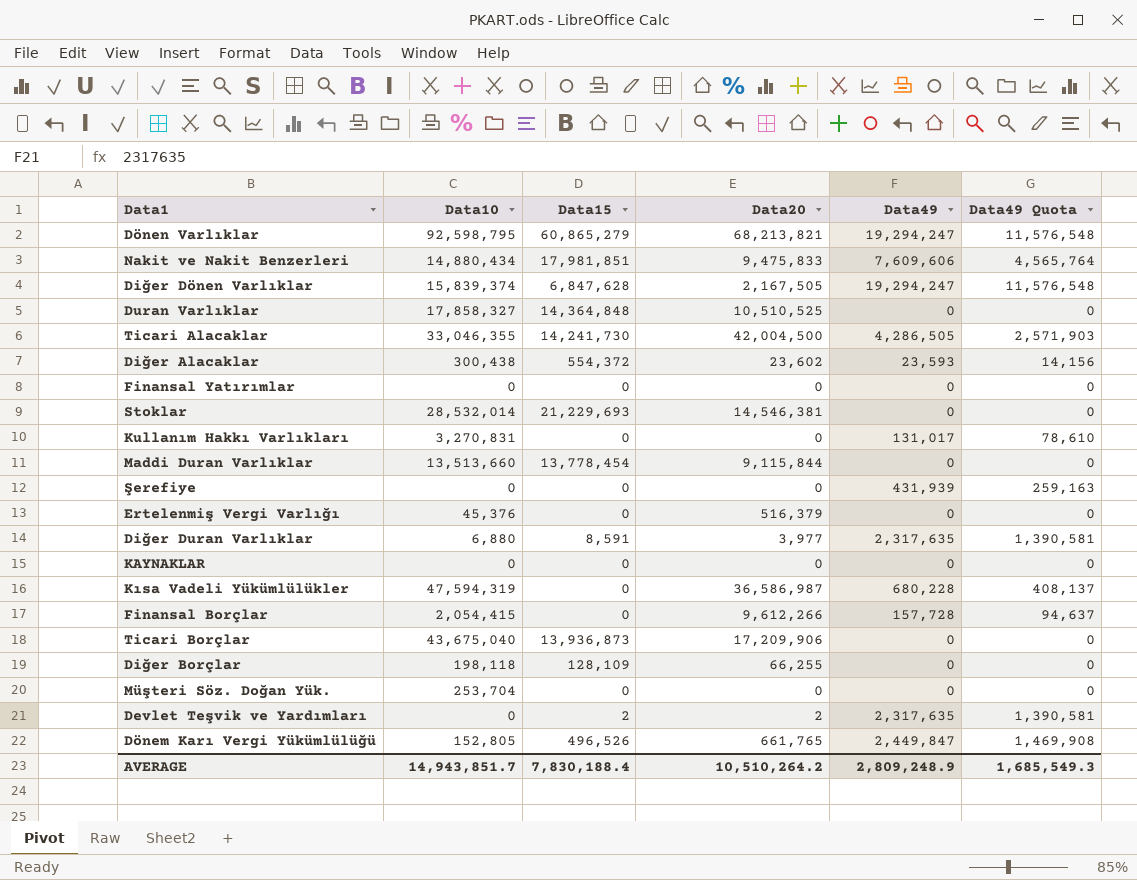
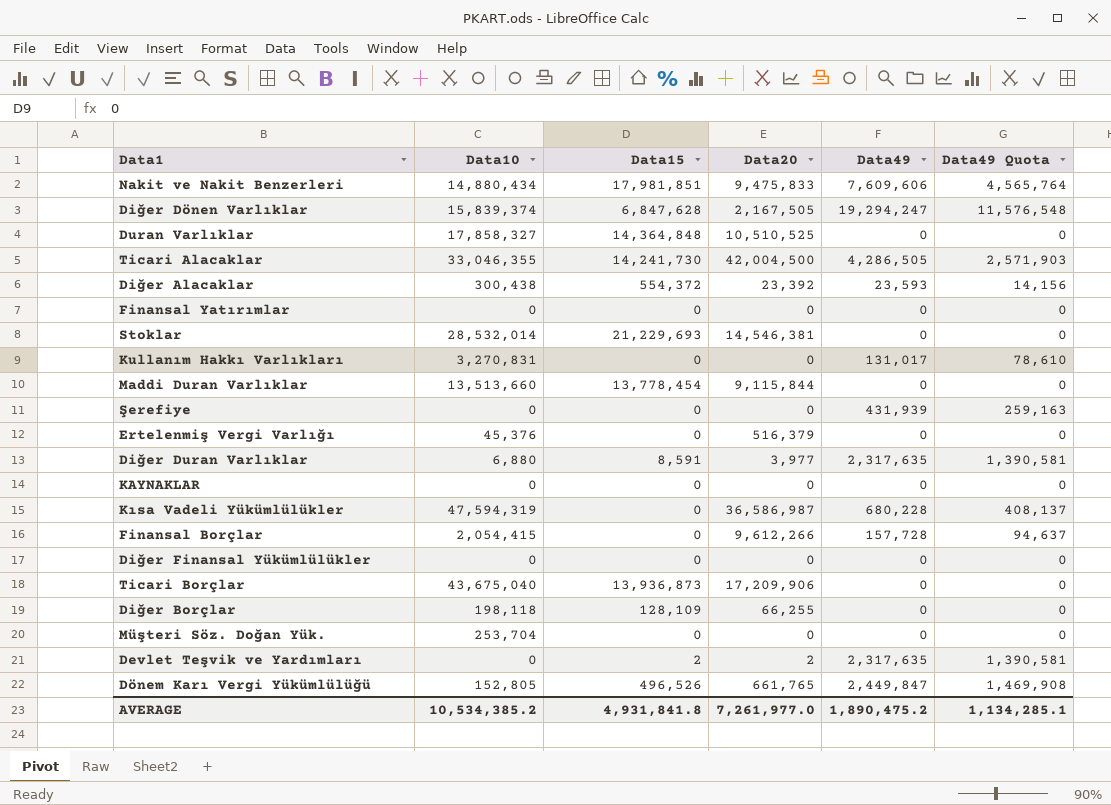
row Dönen Varlıklar: 92,598,795 | 60,865,279 | 68,213,821 | 19,294,247 | 11,576,548 -> none
Diğer Alacaklar | Data20: 23,602 -> 23,392
row Diğer Finansal Yükümlülükler: none -> 0 | 0 | 0 | 0 | 0
AVERAGE | Data10: 14,943,851.7 -> 10,534,385.2
AVERAGE | Data15: 7,830,188.4 -> 4,931,841.8
AVERAGE | Data20: 10,510,264.2 -> 7,261,977.0
AVERAGE | Data49: 2,809,248.9 -> 1,890,475.2
AVERAGE | Data49 Quota: 1,685,549.3 -> 1,134,285.1

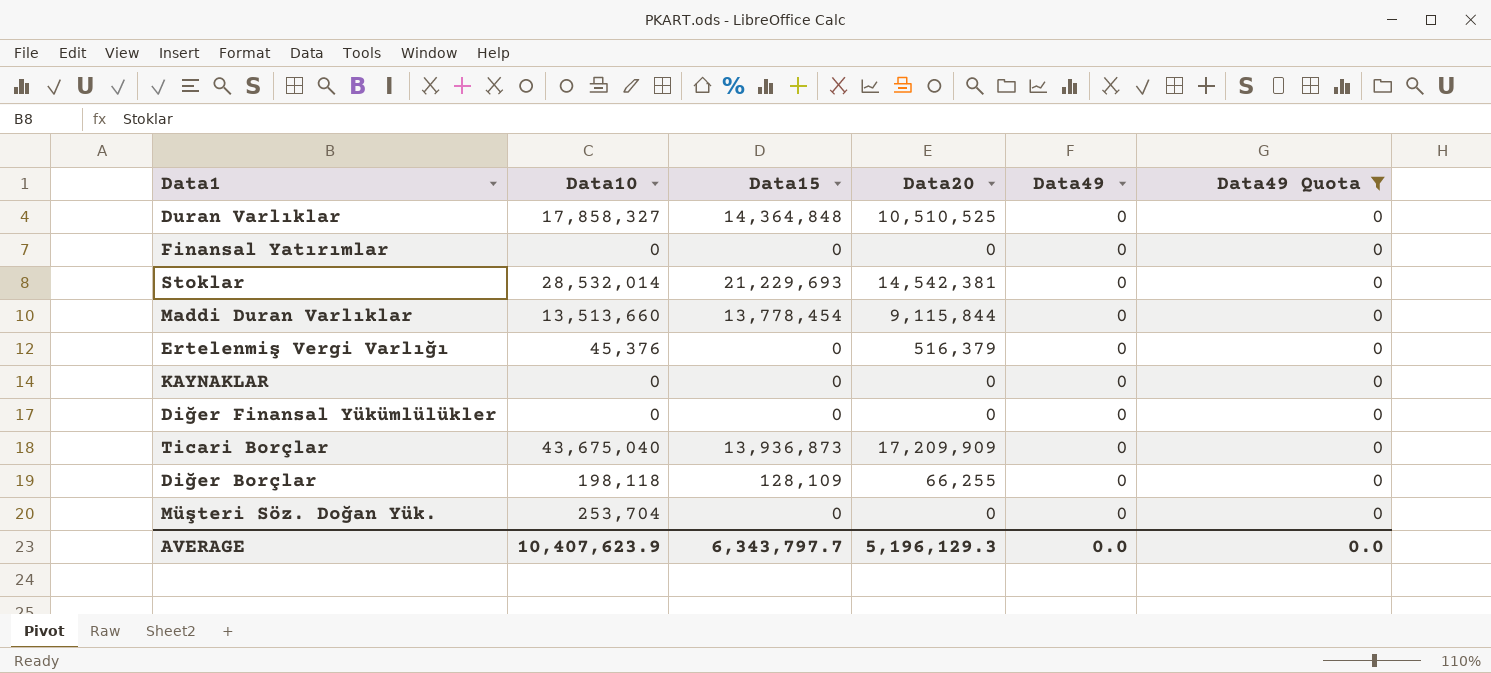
filter: none -> Data49 Quota = 0
Stoklar | Data20: 14,546,381 -> 14,542,381
Ticari Borçlar | Data20: 17,209,906 -> 17,209,909
AVERAGE | Data10: 10,534,385.2 -> 10,407,623.9
AVERAGE | Data15: 4,931,841.8 -> 6,343,797.7
AVERAGE | Data20: 7,261,977.0 -> 5,196,129.3
AVERAGE | Data49: 1,890,475.2 -> 0.0
AVERAGE | Data49 Quota: 1,134,285.1 -> 0.0

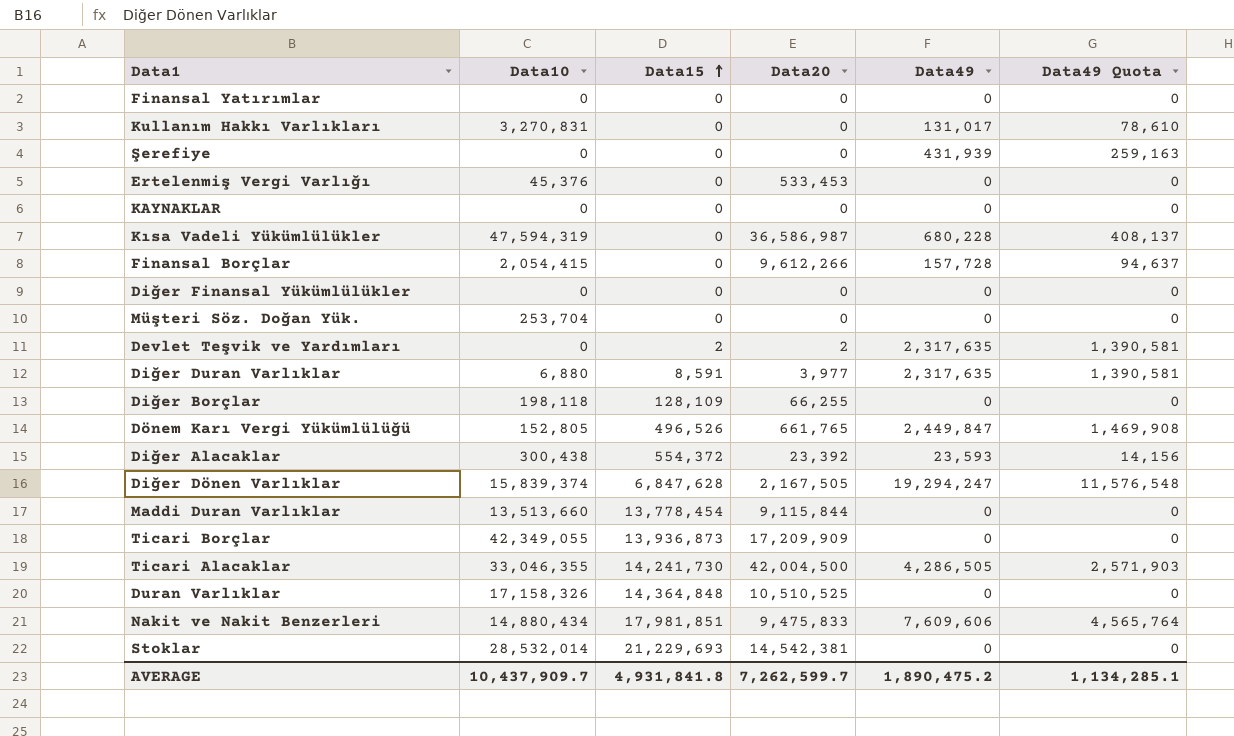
filter: Data49 Quota = 0 -> none
row order: none -> Data15 ascending
Ertelenmiş Vergi Varlığı | Data20: 516,379 -> 533,453
Ticari Borçlar | Data10: 43,675,040 -> 42,349,055
Duran Varlıklar | Data10: 17,858,327 -> 17,158,326
AVERAGE | Data10: 10,407,623.9 -> 10,437,909.7
AVERAGE | Data15: 6,343,797.7 -> 4,931,841.8
AVERAGE | Data20: 5,196,129.3 -> 7,262,599.7
AVERAGE | Data49: 0.0 -> 1,890,475.2
AVERAGE | Data49 Quota: 0.0 -> 1,134,285.1

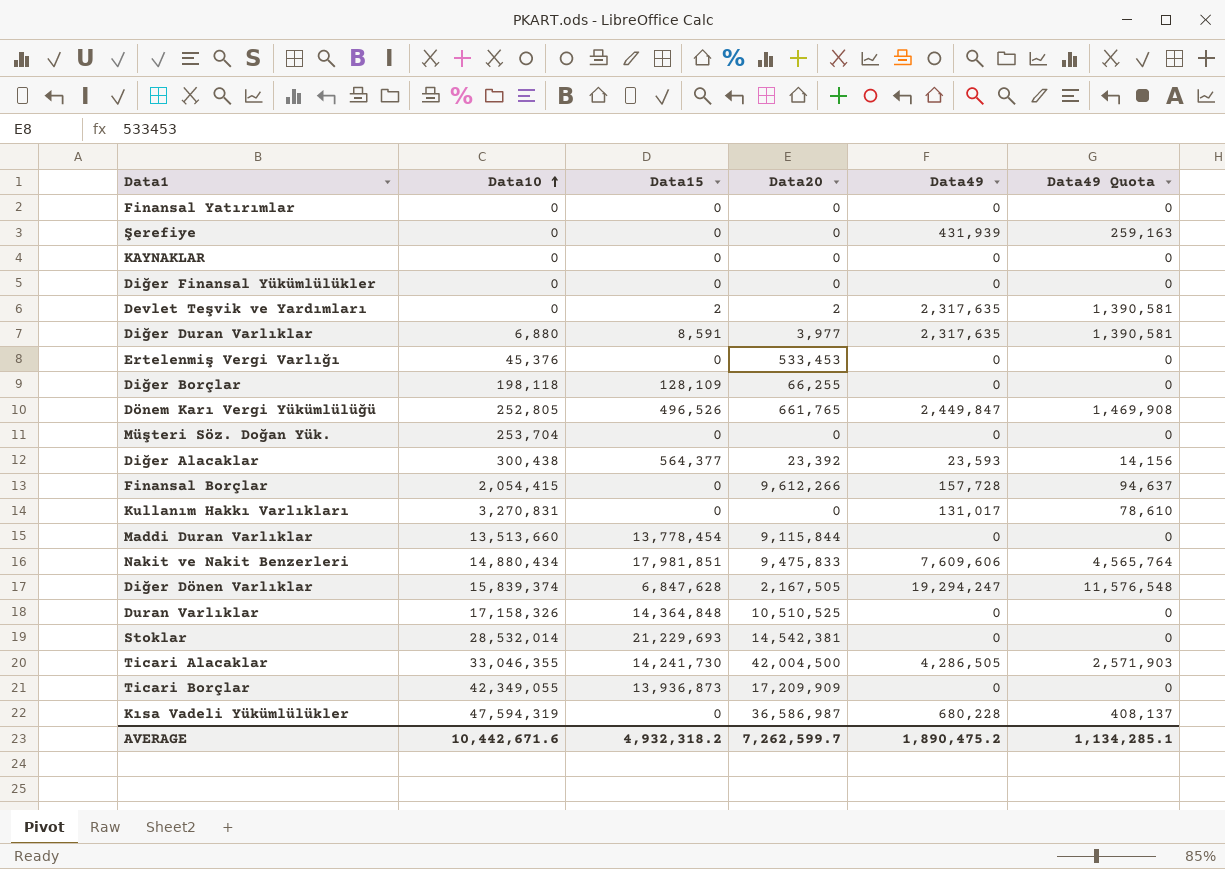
row order: Data15 ascending -> Data10 ascending
Dönem Karı Vergi Yükümlülüğü | Data10: 152,805 -> 252,805
Diğer Alacaklar | Data15: 554,372 -> 564,377
AVERAGE | Data10: 10,437,909.7 -> 10,442,671.6
AVERAGE | Data15: 4,931,841.8 -> 4,932,318.2

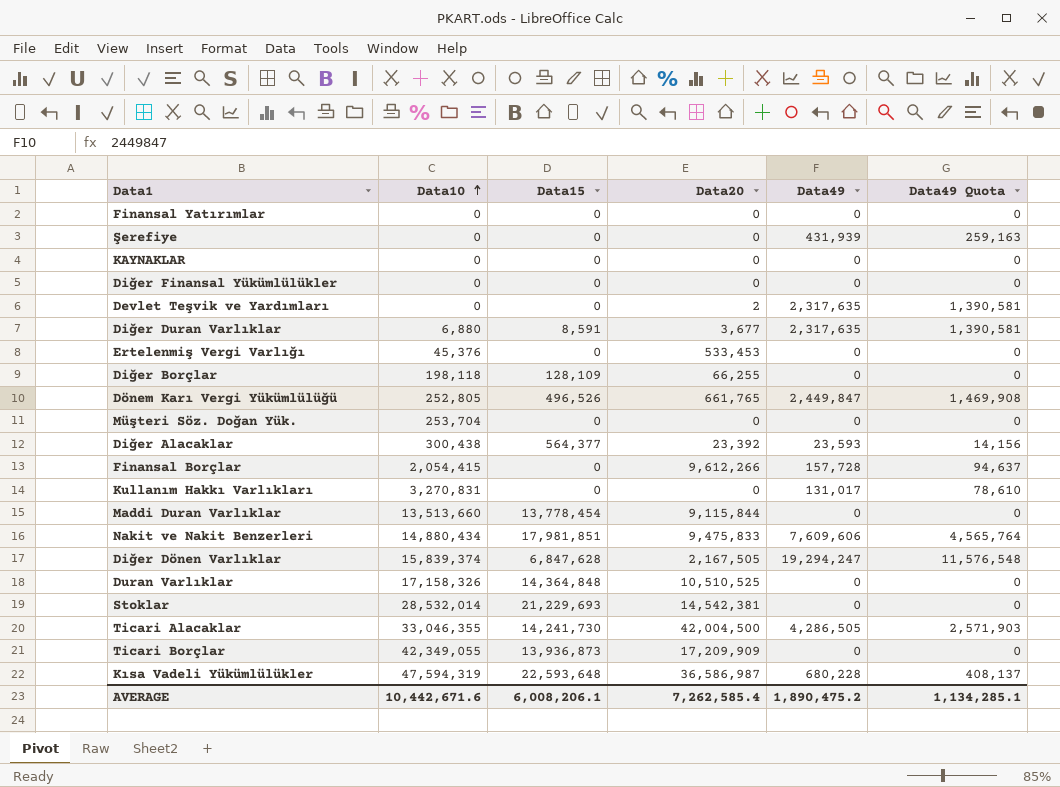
Devlet Teşvik ve Yardımları | Data15: 2 -> 0
Diğer Duran Varlıklar | Data20: 3,977 -> 3,677
Kısa Vadeli Yükümlülükler | Data15: 0 -> 22,593,648
AVERAGE | Data15: 4,932,318.2 -> 6,008,206.1
AVERAGE | Data20: 7,262,599.7 -> 7,262,585.4

